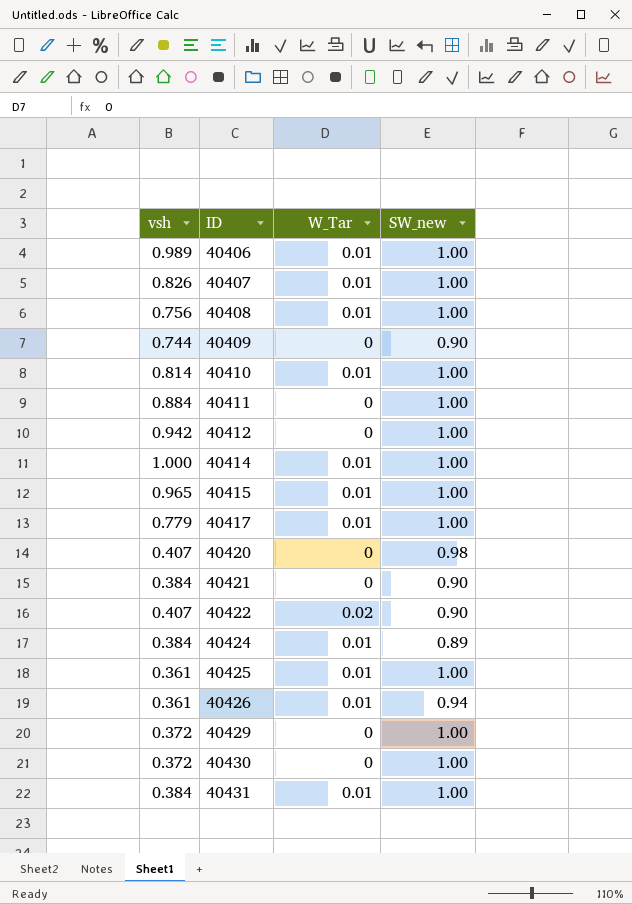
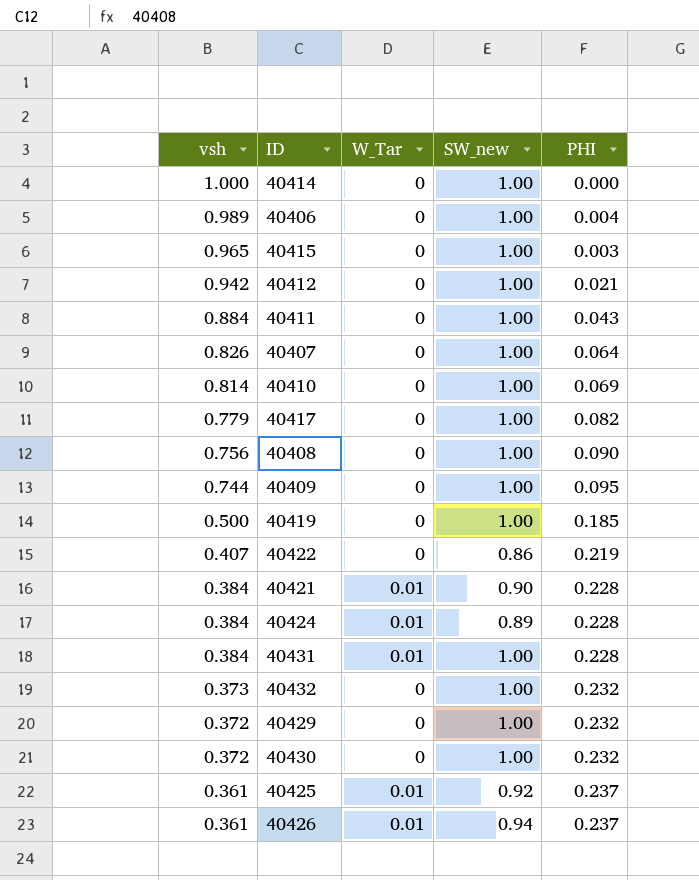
row order: ID ascending -> vsh descending
column PHI | position: none -> 5
row 40420: 0.407 | 0 | 0.98 -> none
40414 | W_Tar: 0.01 -> 0
40406 | W_Tar: 0.01 -> 0
40415 | W_Tar: 0.01 -> 0
40407 | W_Tar: 0.01 -> 0
40410 | W_Tar: 0.01 -> 0
40417 | W_Tar: 0.01 -> 0
40408 | W_Tar: 0.01 -> 0
40409 | SW_new: 0.90 -> 1.00
row 40419: none -> 0.500 | 0 | 1.00 | 0.185
40422 | W_Tar: 0.02 -> 0
40422 | SW_new: 0.90 -> 0.86
40421 | W_Tar: 0 -> 0.01
row 40432: none -> 0.373 | 0 | 1.00 | 0.232
40425 | SW_new: 1.00 -> 0.92

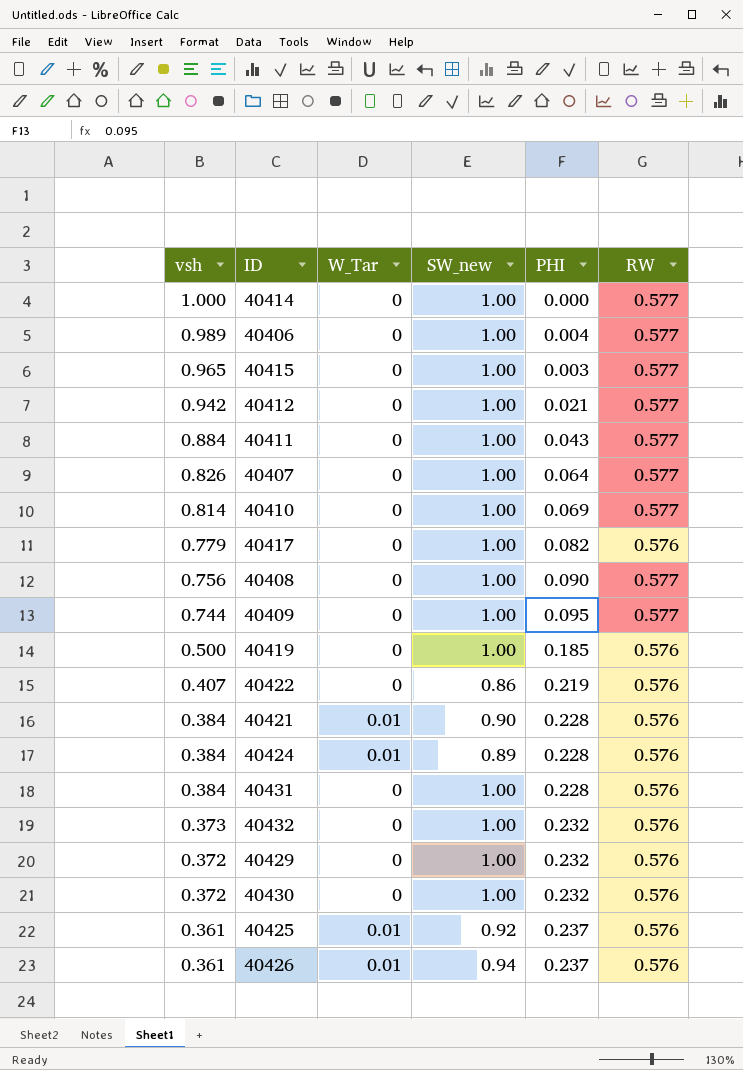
column RW | position: none -> 6
40431 | W_Tar: 0.01 -> 0

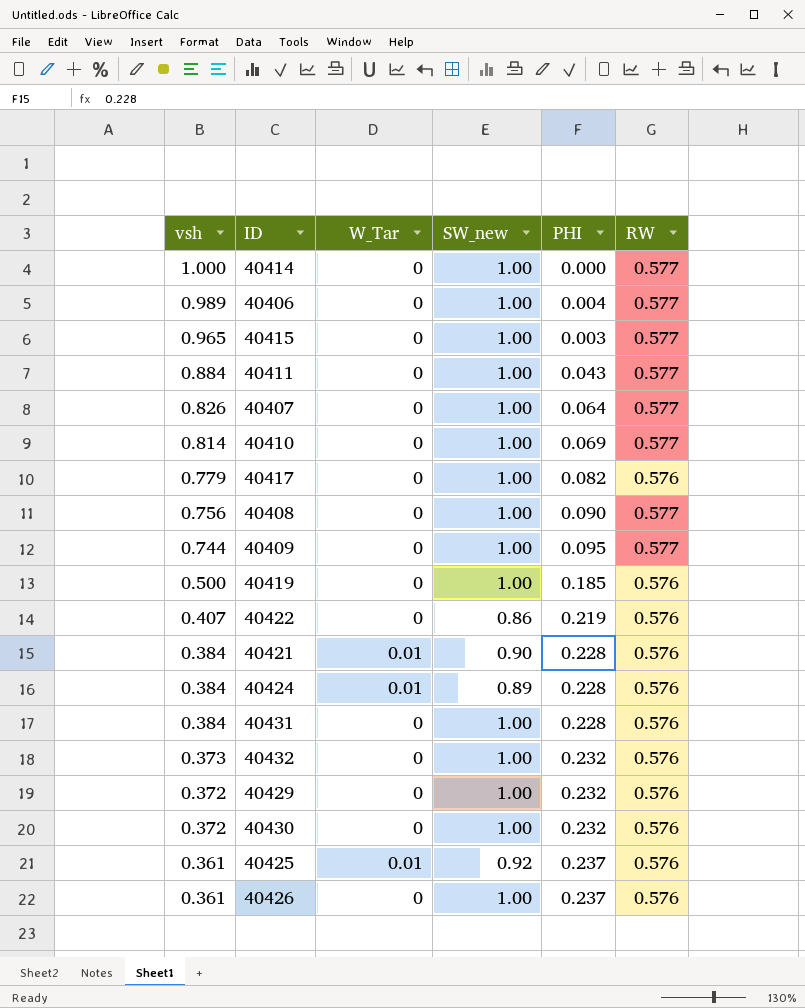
row 40412: 0.942 | 0 | 1.00 | 0.021 | 0.577 -> none
40426 | W_Tar: 0.01 -> 0
40426 | SW_new: 0.94 -> 1.00

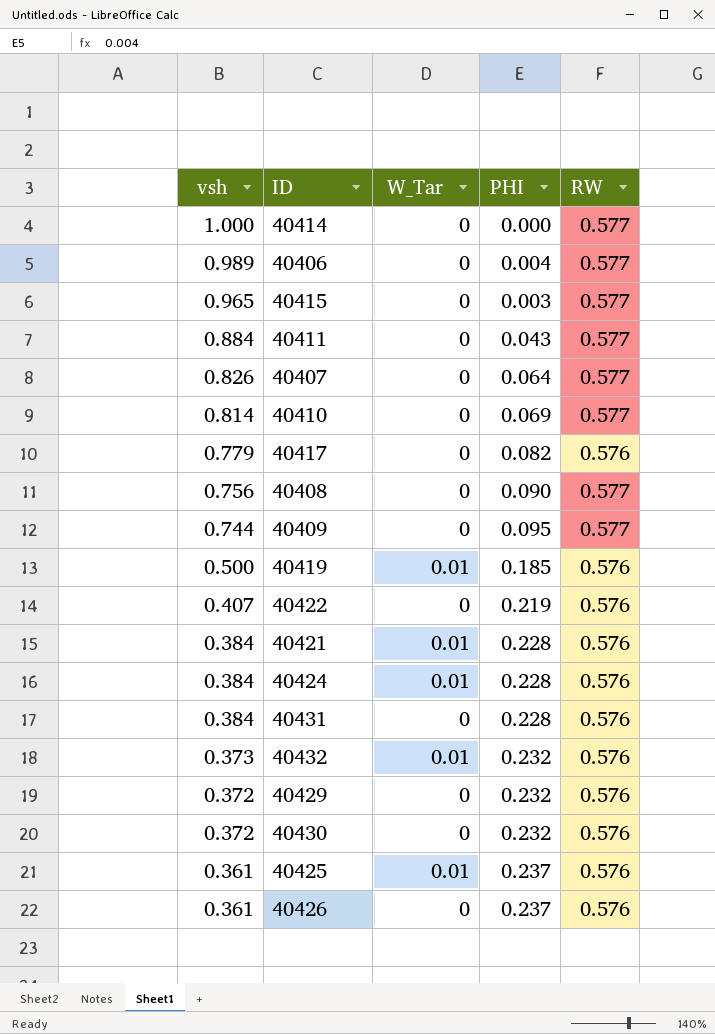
column SW_new | position: 4 -> none
40419 | W_Tar: 0 -> 0.01
40432 | W_Tar: 0 -> 0.01

